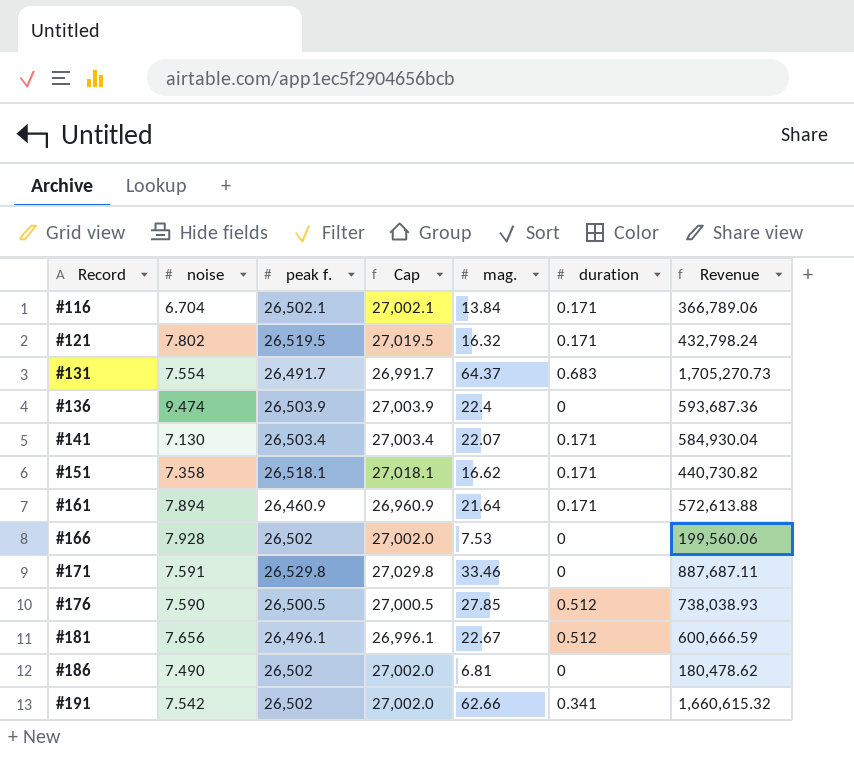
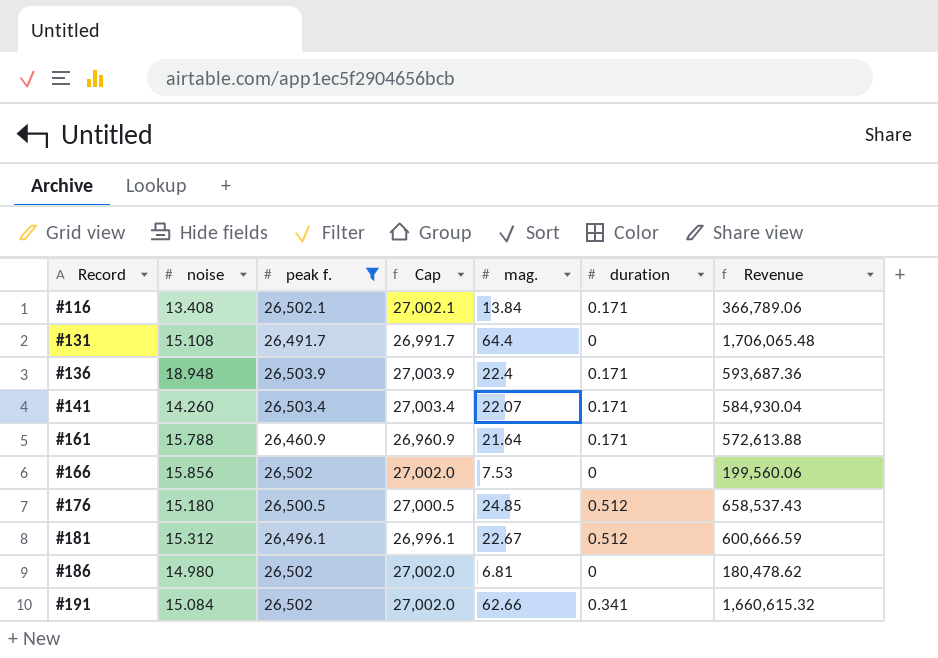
filter: none -> peak f. <= 26,503.9
#116 | noise: 6.704 -> 13.408
#131 | noise: 7.554 -> 15.108
#131 | mag.: 64.37 -> 64.4
#131 | duration: 0.683 -> 0
#131 | Revenue: 1,705,270.73 -> 1,706,065.48
#136 | noise: 9.474 -> 18.948
#136 | duration: 0 -> 0.171
#141 | noise: 7.130 -> 14.260
#161 | noise: 7.894 -> 15.788
#166 | noise: 7.928 -> 15.856
#176 | noise: 7.590 -> 15.180
#176 | mag.: 27.85 -> 24.85
#176 | Revenue: 738,038.93 -> 658,537.43
#181 | noise: 7.656 -> 15.312
#186 | noise: 7.490 -> 14.980
#191 | noise: 7.542 -> 15.084

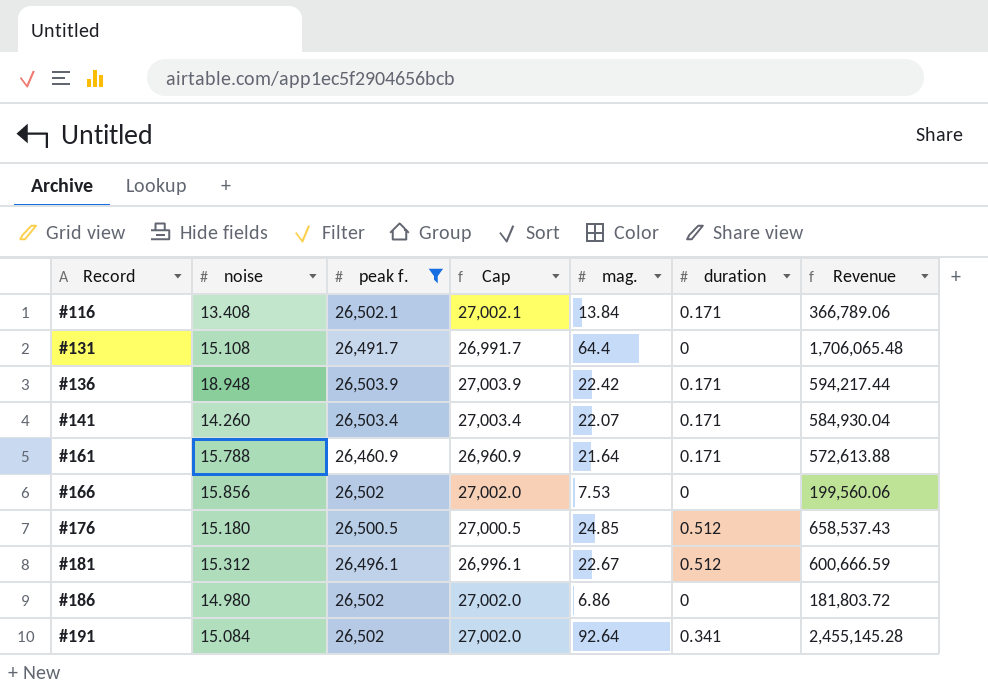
#136 | mag.: 22.4 -> 22.42
#136 | Revenue: 593,687.36 -> 594,217.44
#186 | mag.: 6.81 -> 6.86
#186 | Revenue: 180,478.62 -> 181,803.72
#191 | mag.: 62.66 -> 92.64
#191 | Revenue: 1,660,615.32 -> 2,455,145.28

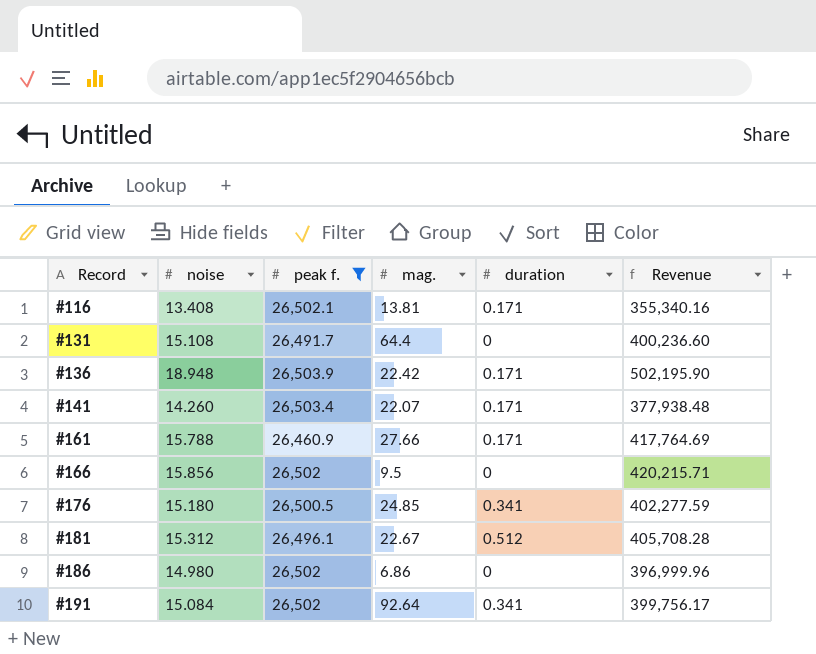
column Cap | formula: [peak f.] + 500 -> none
column Revenue | formula: [peak f.] * [mag.] -> [noise] * [peak f.]
#116 | mag.: 13.84 -> 13.81
#161 | mag.: 21.64 -> 27.66
#166 | mag.: 7.53 -> 9.5
#176 | duration: 0.512 -> 0.341

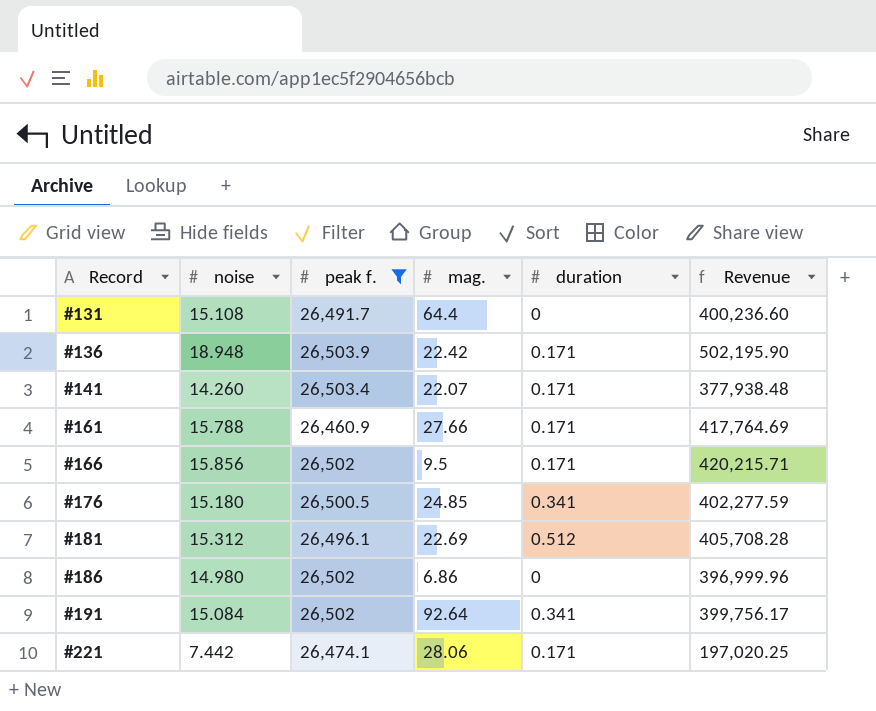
row #116: 13.408 | 26,502.1 | 13.81 | 0.171 | 355,340.16 -> none
#166 | duration: 0 -> 0.171
#181 | mag.: 22.67 -> 22.69
row #221: none -> 7.442 | 26,474.1 | 28.06 | 0.171 | 197,020.25

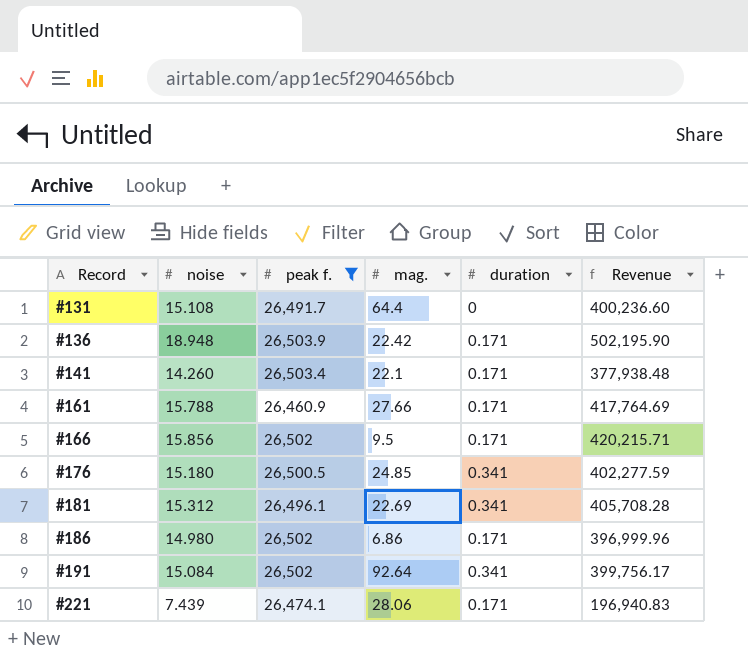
#141 | mag.: 22.07 -> 22.1
#181 | duration: 0.512 -> 0.341
#186 | duration: 0 -> 0.171
#221 | noise: 7.442 -> 7.439
#221 | Revenue: 197,020.25 -> 196,940.83

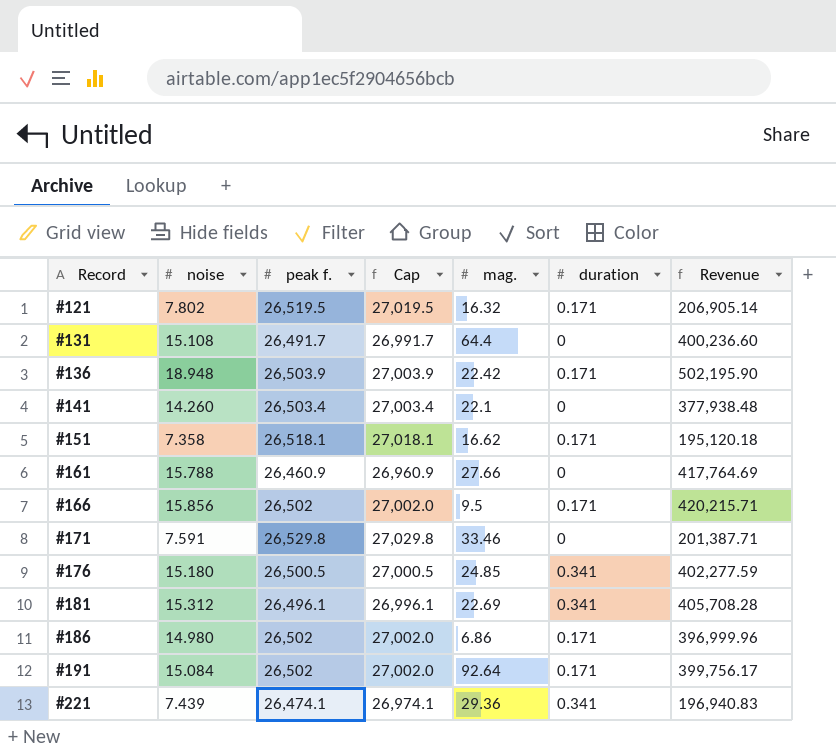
filter: peak f. <= 26,503.9 -> none
column Cap | formula: none -> [peak f.] + 500
#141 | duration: 0.171 -> 0
#161 | duration: 0.171 -> 0
#191 | duration: 0.341 -> 0.171
#221 | mag.: 28.06 -> 29.36
#221 | duration: 0.171 -> 0.341

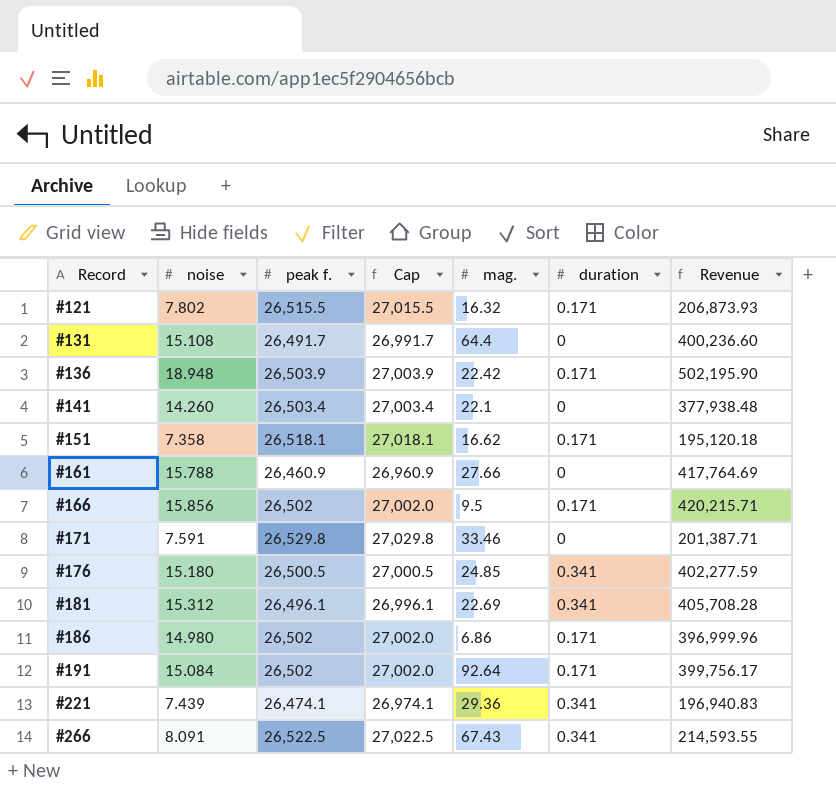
#121 | peak f.: 26,519.5 -> 26,515.5
#121 | Cap: 27,019.5 -> 27,015.5
#121 | Revenue: 206,905.14 -> 206,873.93
row #266: none -> 8.091 | 26,522.5 | 27,022.5 | 67.43 | 0.341 | 214,593.55

